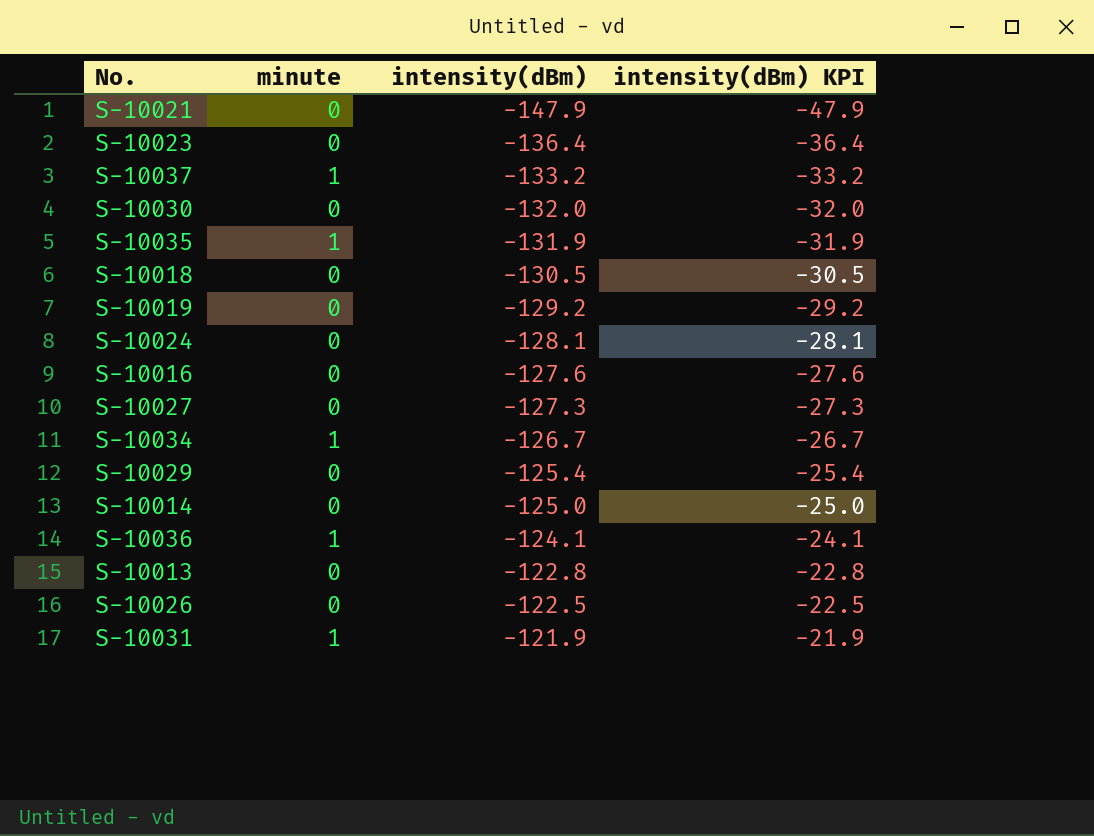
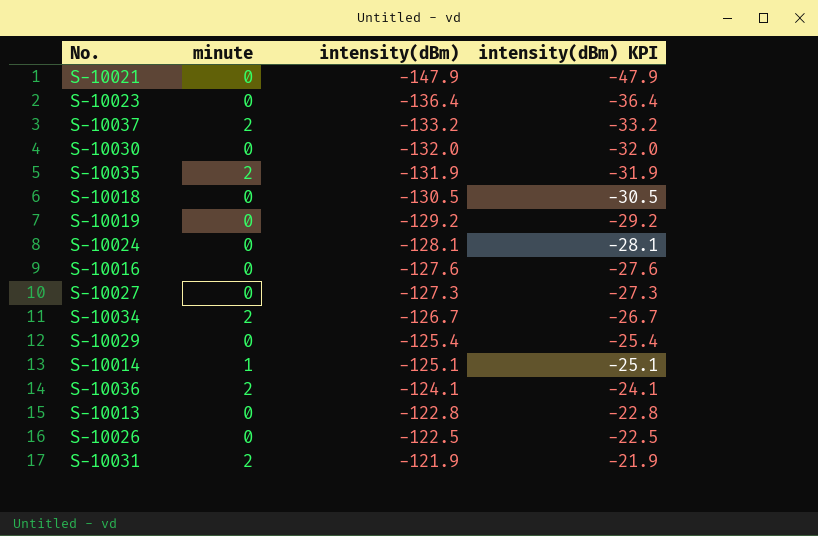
S-10037 | minute: 1 -> 2
S-10035 | minute: 1 -> 2
S-10034 | minute: 1 -> 2
S-10014 | minute: 0 -> 1
S-10014 | intensity(dBm): -125.0 -> -125.1
S-10014 | intensity(dBm) KPI: -25.0 -> -25.1
S-10036 | minute: 1 -> 2
S-10031 | minute: 1 -> 2

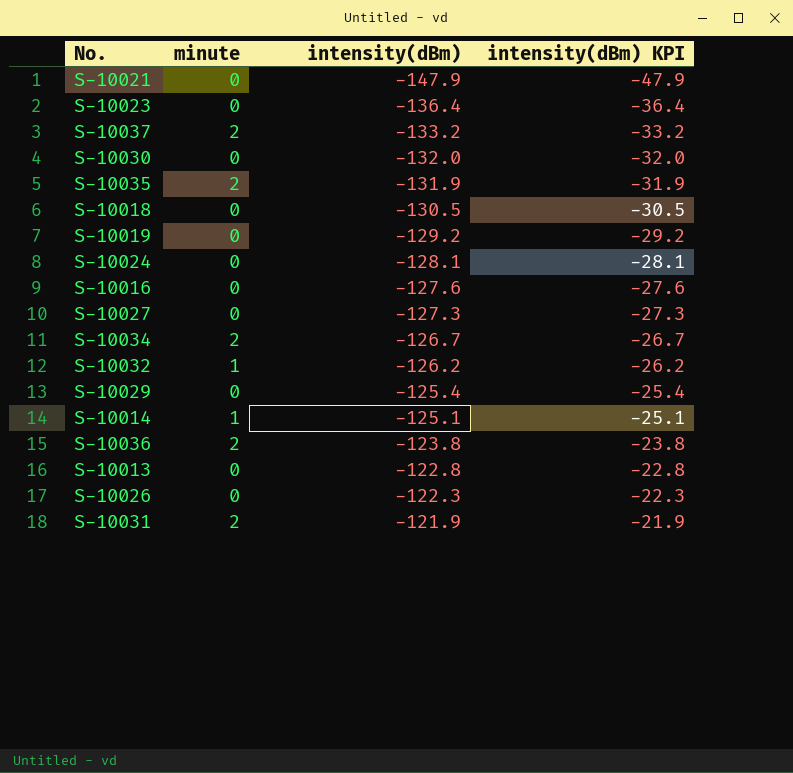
row S-10032: none -> 1 | -126.2 | -26.2
S-10036 | intensity(dBm): -124.1 -> -123.8
S-10036 | intensity(dBm) KPI: -24.1 -> -23.8
S-10026 | intensity(dBm): -122.5 -> -122.3
S-10026 | intensity(dBm) KPI: -22.5 -> -22.3

